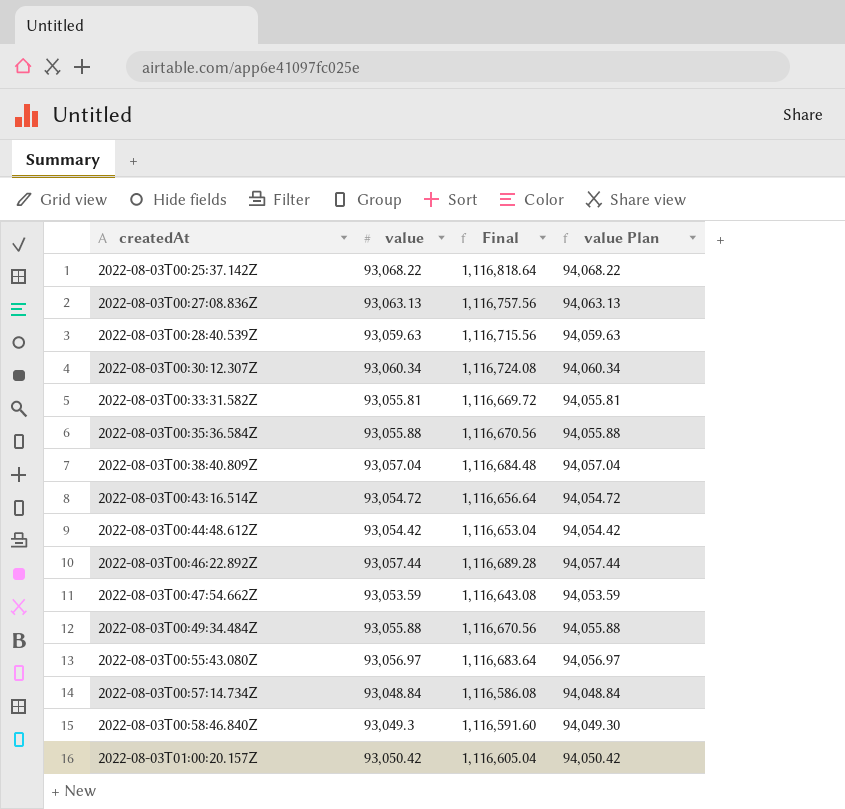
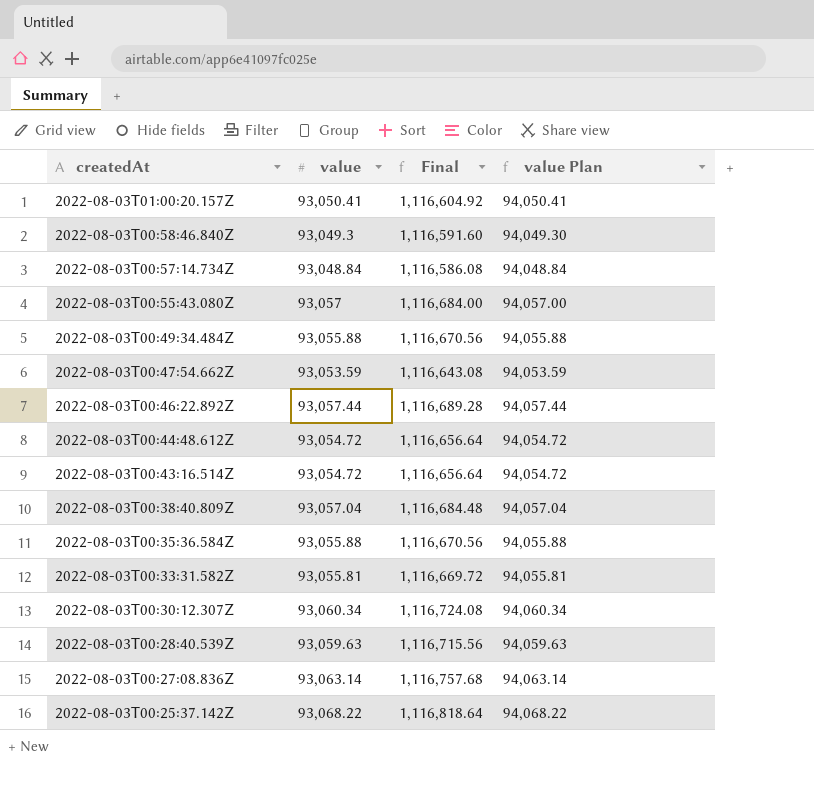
row order: createdAt ascending -> createdAt descending
2022-08-03T01:00:20.157Z | value: 93,050.42 -> 93,050.41
2022-08-03T01:00:20.157Z | Final: 1,116,605.04 -> 1,116,604.92
2022-08-03T01:00:20.157Z | value Plan: 94,050.42 -> 94,050.41
2022-08-03T00:55:43.080Z | value: 93,056.97 -> 93,057
2022-08-03T00:55:43.080Z | Final: 1,116,683.64 -> 1,116,684.00
2022-08-03T00:55:43.080Z | value Plan: 94,056.97 -> 94,057.00
2022-08-03T00:44:48.612Z | value: 93,054.42 -> 93,054.72
2022-08-03T00:44:48.612Z | Final: 1,116,653.04 -> 1,116,656.64
2022-08-03T00:44:48.612Z | value Plan: 94,054.42 -> 94,054.72
2022-08-03T00:27:08.836Z | value: 93,063.13 -> 93,063.14
2022-08-03T00:27:08.836Z | Final: 1,116,757.56 -> 1,116,757.68
2022-08-03T00:27:08.836Z | value Plan: 94,063.13 -> 94,063.14

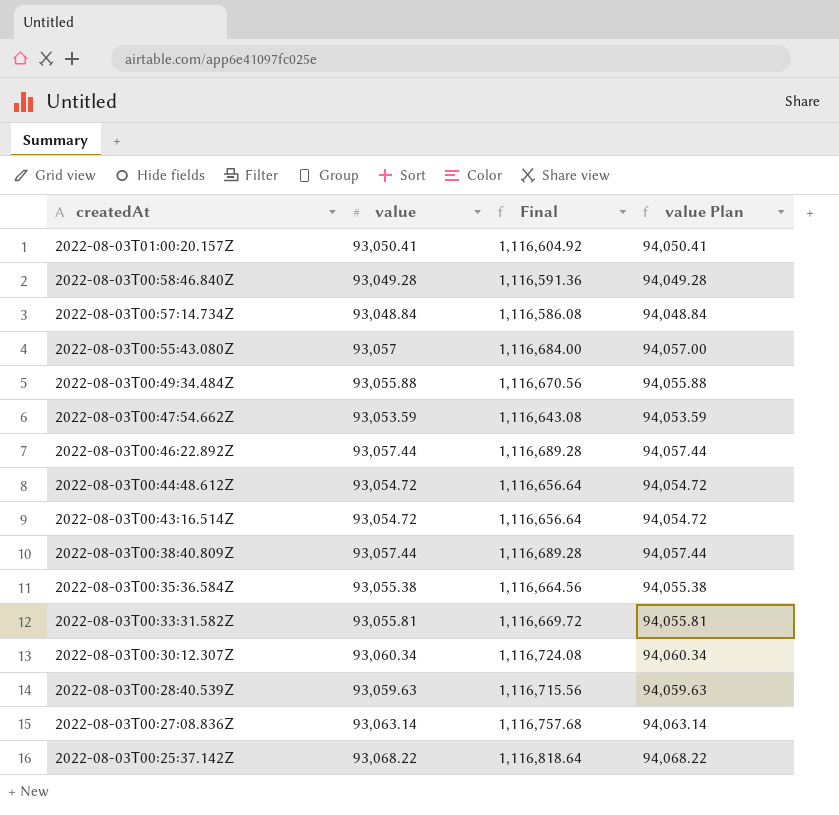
2022-08-03T00:58:46.840Z | value: 93,049.3 -> 93,049.28
2022-08-03T00:58:46.840Z | Final: 1,116,591.60 -> 1,116,591.36
2022-08-03T00:58:46.840Z | value Plan: 94,049.30 -> 94,049.28
2022-08-03T00:38:40.809Z | value: 93,057.04 -> 93,057.44
2022-08-03T00:38:40.809Z | Final: 1,116,684.48 -> 1,116,689.28
2022-08-03T00:38:40.809Z | value Plan: 94,057.04 -> 94,057.44
2022-08-03T00:35:36.584Z | value: 93,055.88 -> 93,055.38
2022-08-03T00:35:36.584Z | Final: 1,116,670.56 -> 1,116,664.56
2022-08-03T00:35:36.584Z | value Plan: 94,055.88 -> 94,055.38

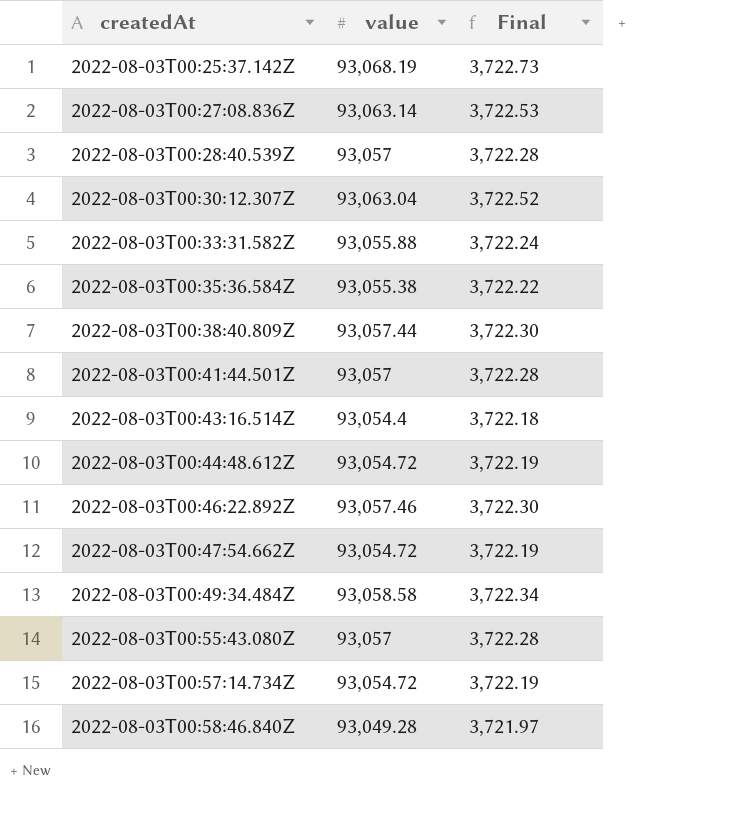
row order: createdAt descending -> createdAt ascending
column value Plan | formula: [value] + 1000 -> none
column Final | formula: [value] * 12 -> [value] * 0.04
row 2022-08-03T01:00:20.157Z: 93,050.41 | 1,116,604.92 | 94,050.41 -> none
2022-08-03T00:25:37.142Z | value: 93,068.22 -> 93,068.19
2022-08-03T00:28:40.539Z | value: 93,059.63 -> 93,057
2022-08-03T00:30:12.307Z | value: 93,060.34 -> 93,063.04
2022-08-03T00:33:31.582Z | value: 93,055.81 -> 93,055.88
row 2022-08-03T00:41:44.501Z: none -> 93,057 | 3,722.28
2022-08-03T00:43:16.514Z | value: 93,054.72 -> 93,054.4
2022-08-03T00:46:22.892Z | value: 93,057.44 -> 93,057.46
2022-08-03T00:47:54.662Z | value: 93,053.59 -> 93,054.72
2022-08-03T00:49:34.484Z | value: 93,055.88 -> 93,058.58
2022-08-03T00:57:14.734Z | value: 93,048.84 -> 93,054.72

